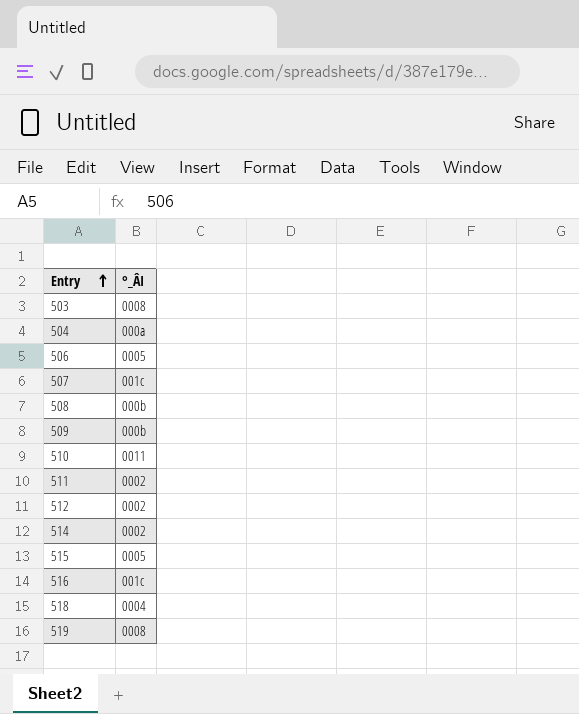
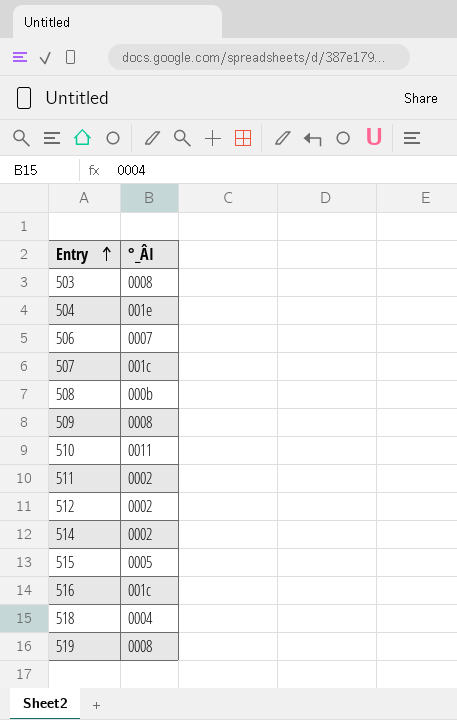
504 | °_ÂI: 000a -> 001e
506 | °_ÂI: 0005 -> 0007
509 | °_ÂI: 000b -> 0008

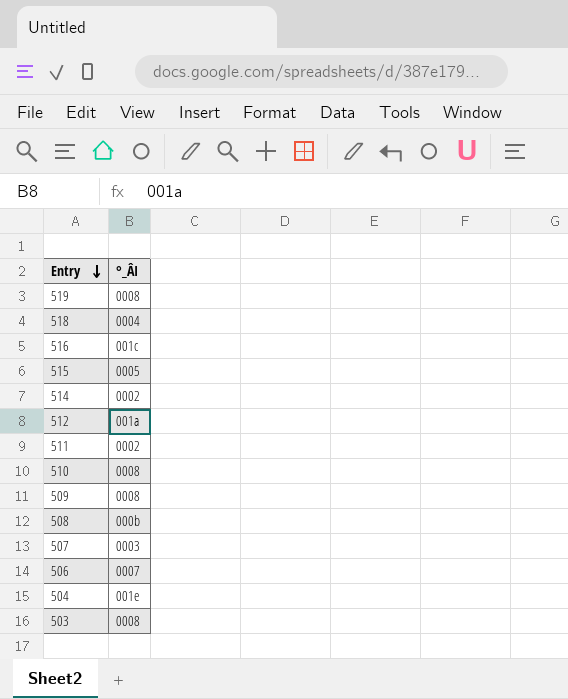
row order: Entry ascending -> Entry descending
512 | °_ÂI: 0002 -> 001a
510 | °_ÂI: 0011 -> 0008
507 | °_ÂI: 001c -> 0003

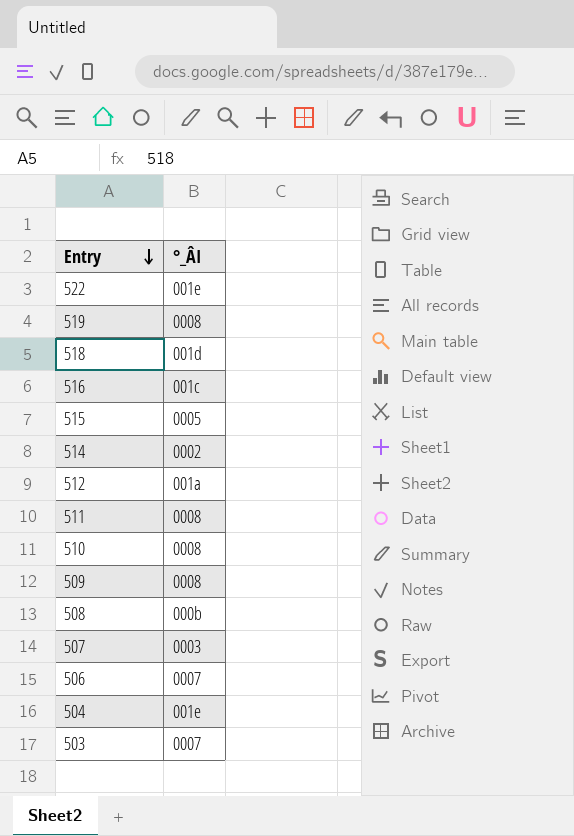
row 522: none -> 001e
518 | °_ÂI: 0004 -> 001d
511 | °_ÂI: 0002 -> 0008
503 | °_ÂI: 0008 -> 0007

